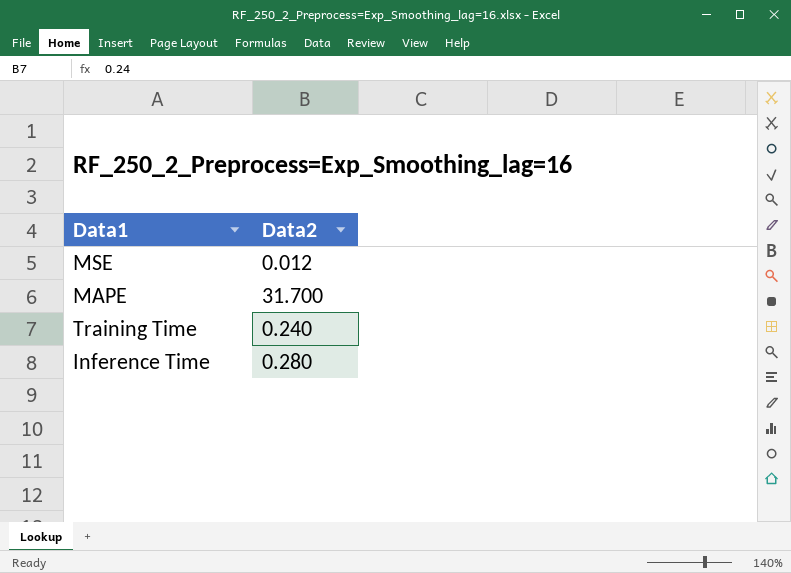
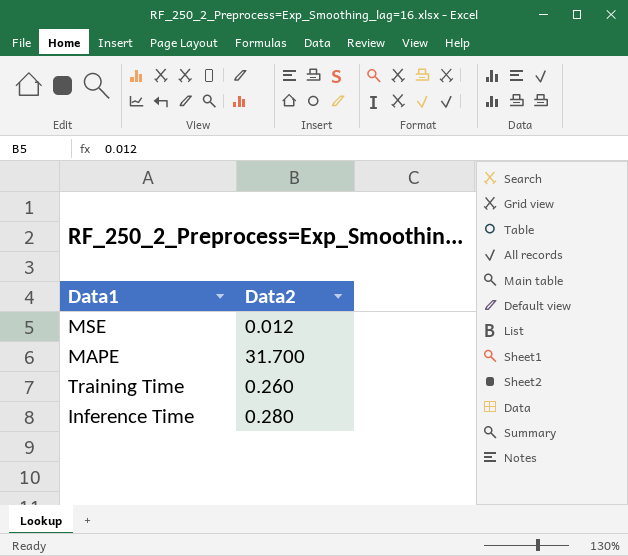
Training Time | Data2: 0.240 -> 0.260

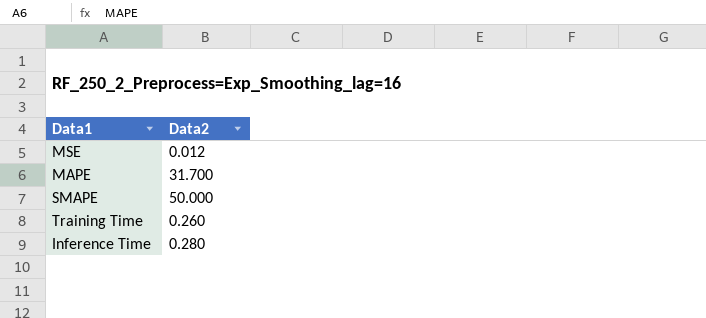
row SMAPE: none -> 50.000

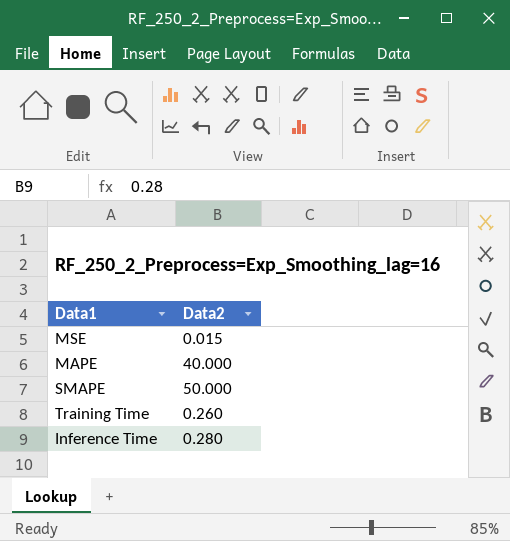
MSE | Data2: 0.012 -> 0.015
MAPE | Data2: 31.700 -> 40.000

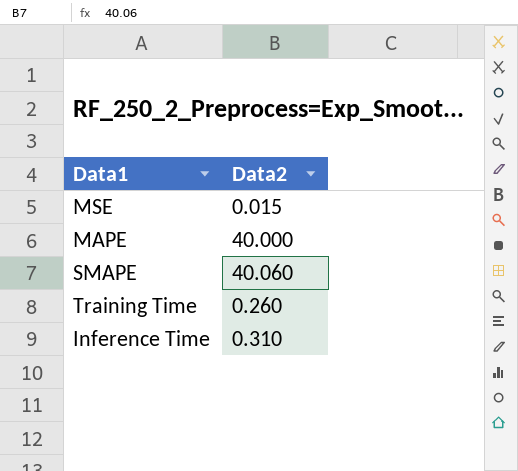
SMAPE | Data2: 50.000 -> 40.060
Inference Time | Data2: 0.280 -> 0.310

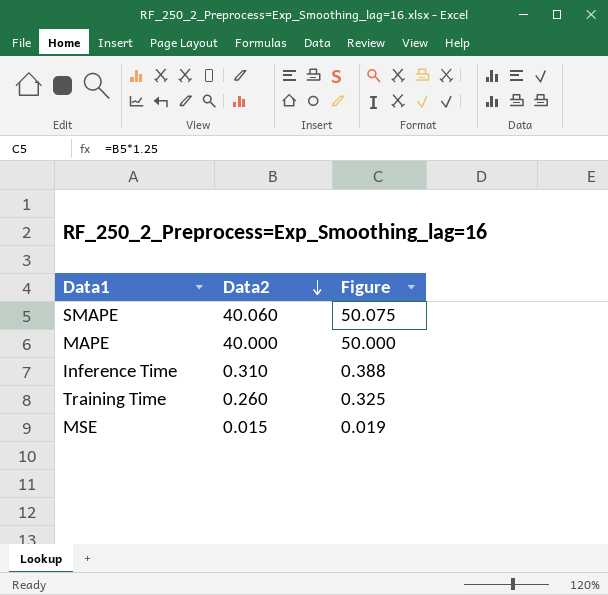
row order: none -> Data2 descending
column Figure | formula: none -> [Data2] * 1.25

